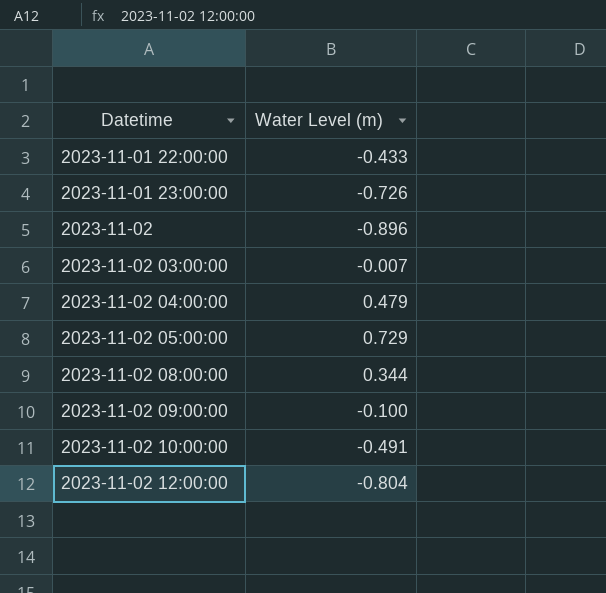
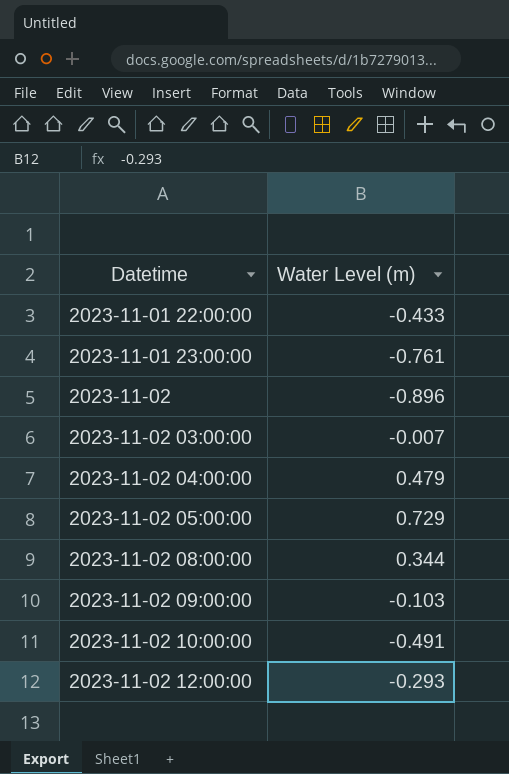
2023-11-01 23:00:00 | Water Level (m): -0.726 -> -0.761
2023-11-02 09:00:00 | Water Level (m): -0.100 -> -0.103
2023-11-02 12:00:00 | Water Level (m): -0.804 -> -0.293

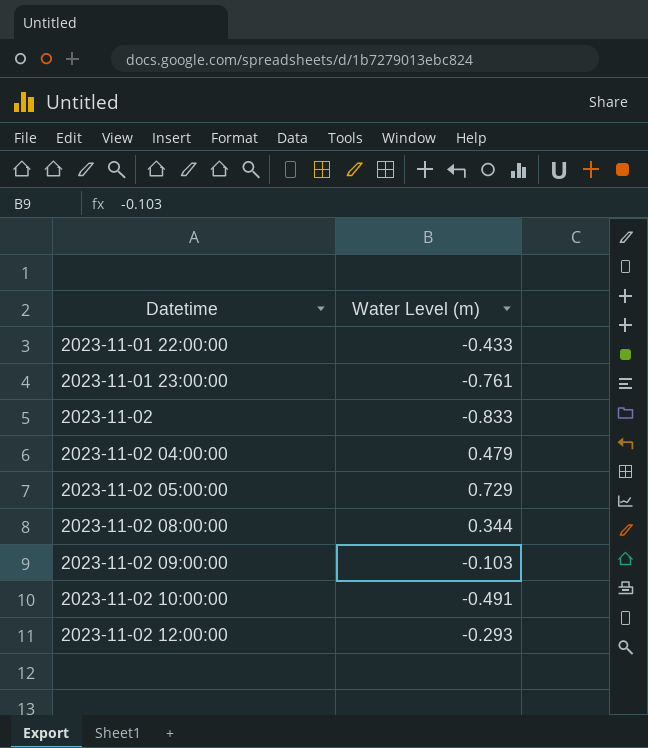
row 2023-11-02 03:00:00: -0.007 -> none
2023-11-02 | Water Level (m): -0.896 -> -0.833

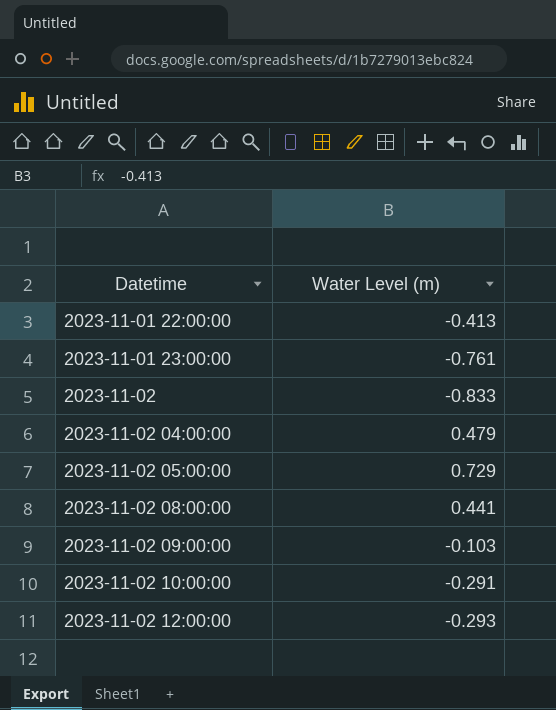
2023-11-01 22:00:00 | Water Level (m): -0.433 -> -0.413
2023-11-02 08:00:00 | Water Level (m): 0.344 -> 0.441
2023-11-02 10:00:00 | Water Level (m): -0.491 -> -0.291

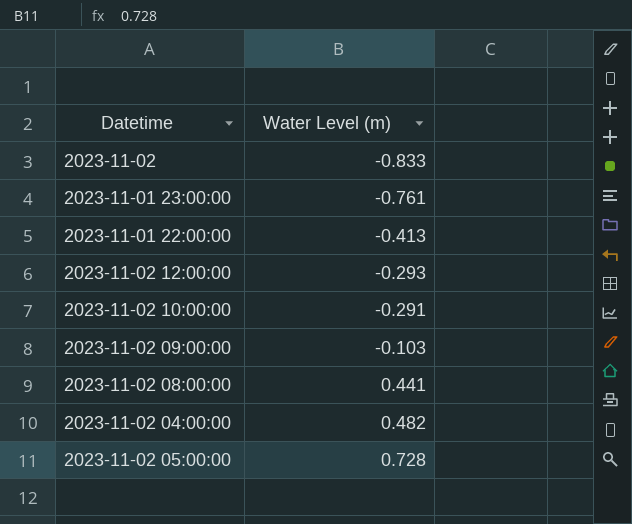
row order: Datetime ascending -> Water Level (m) ascending
2023-11-02 04:00:00 | Water Level (m): 0.479 -> 0.482
2023-11-02 05:00:00 | Water Level (m): 0.729 -> 0.728

